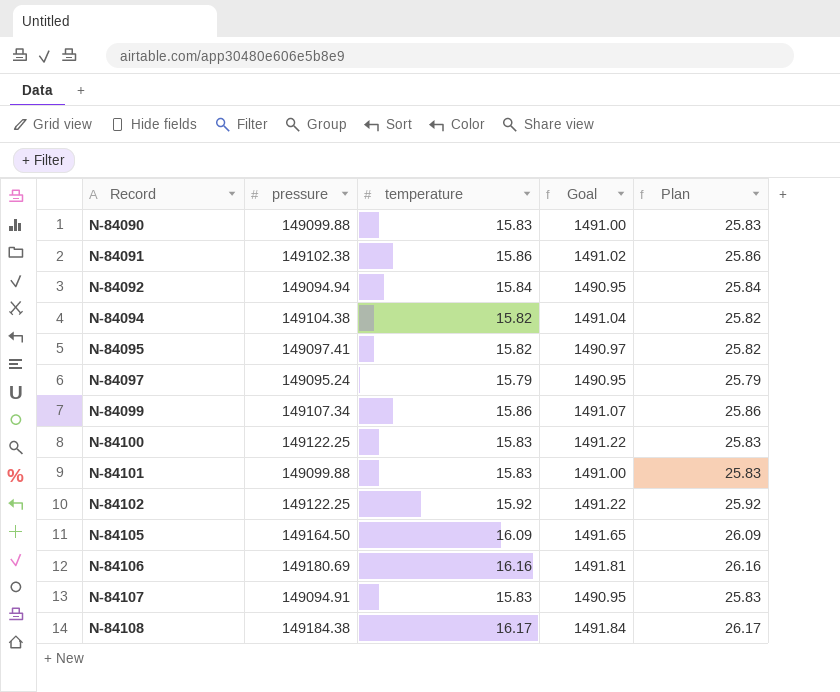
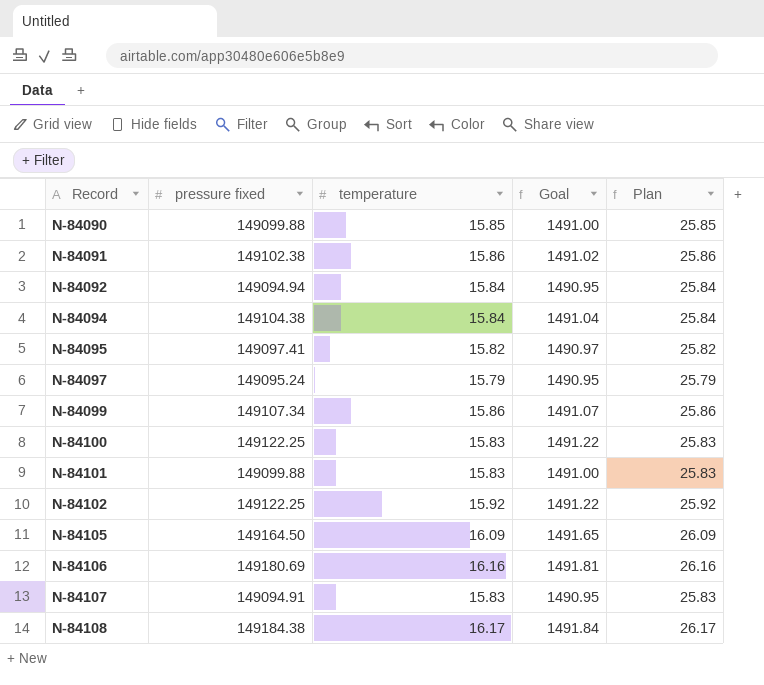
column name: pressure -> pressure fixed
N-84090 | temperature: 15.83 -> 15.85
N-84090 | Plan: 25.83 -> 25.85
N-84094 | temperature: 15.82 -> 15.84
N-84094 | Plan: 25.82 -> 25.84

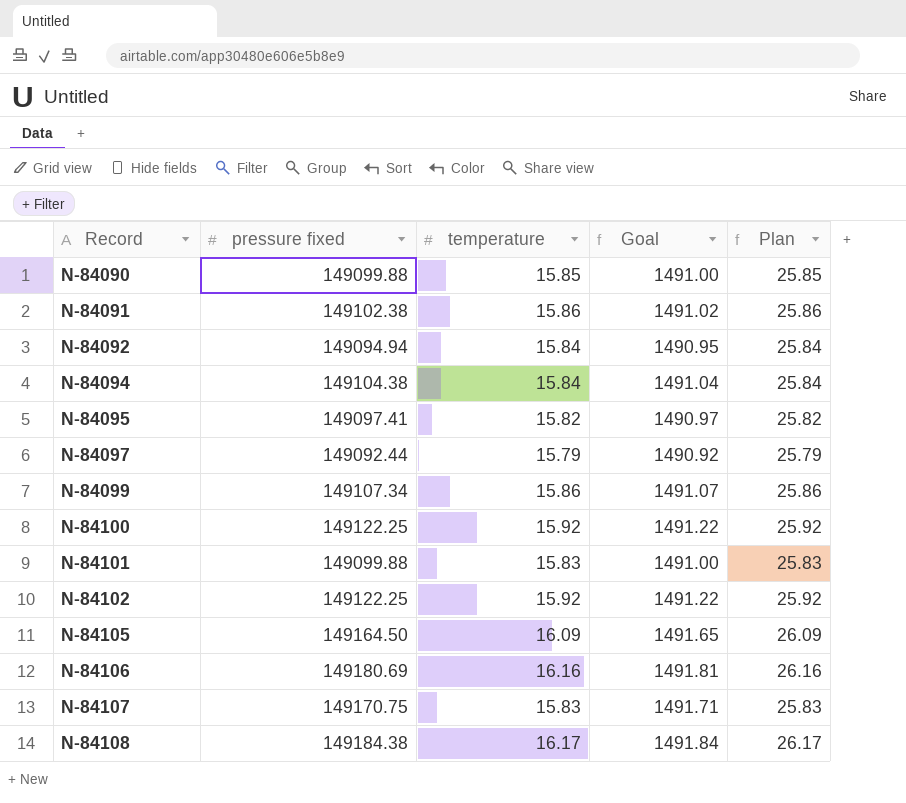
N-84097 | pressure fixed: 149095.24 -> 149092.44
N-84097 | Goal: 1490.95 -> 1490.92
N-84100 | temperature: 15.83 -> 15.92
N-84100 | Plan: 25.83 -> 25.92
N-84107 | pressure fixed: 149094.91 -> 149170.75
N-84107 | Goal: 1490.95 -> 1491.71

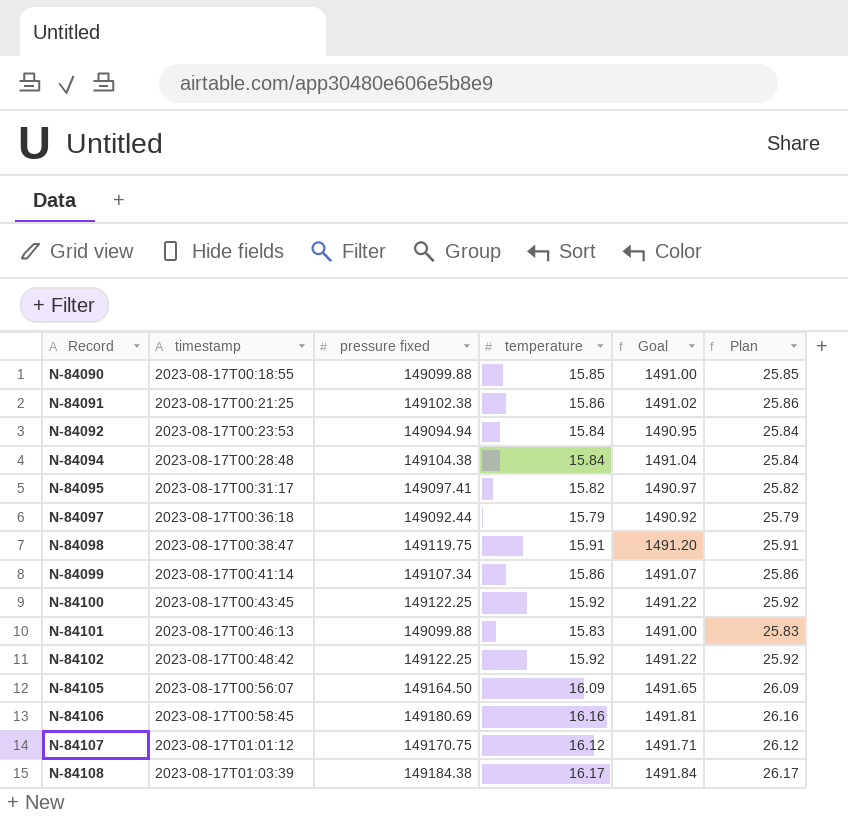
column timestamp | position: none -> 2
row N-84098: none -> 2023-08-17T00:38:47 | 149119.75 | 15.91 | 1491.20 | 25.91
N-84107 | temperature: 15.83 -> 16.12
N-84107 | Plan: 25.83 -> 26.12

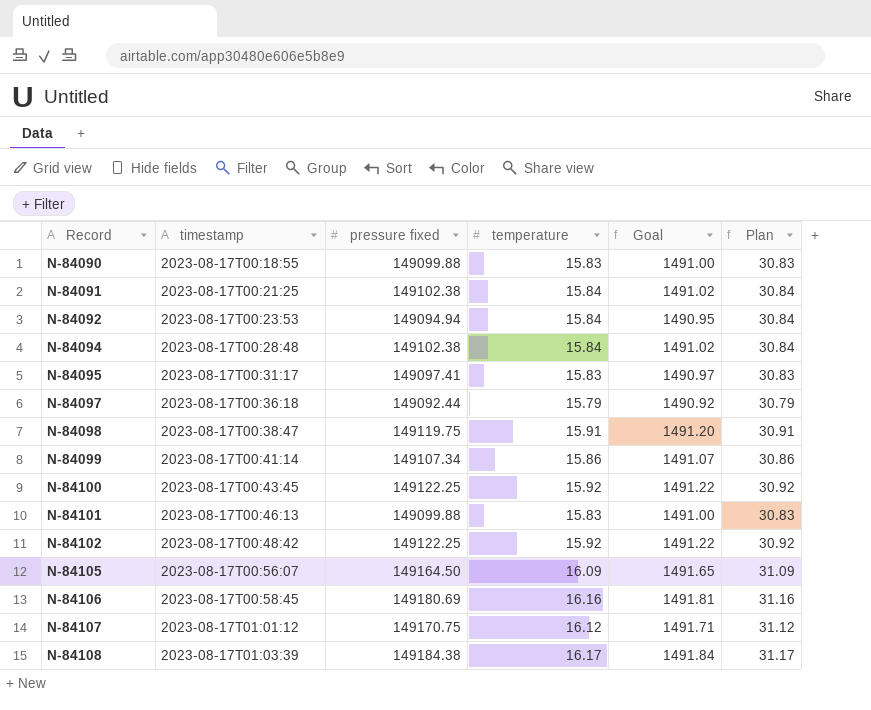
column Plan | formula: [temperature] + 10 -> [temperature] + 15
N-84090 | temperature: 15.85 -> 15.83
N-84091 | temperature: 15.86 -> 15.84
N-84094 | pressure fixed: 149104.38 -> 149102.38
N-84094 | Goal: 1491.04 -> 1491.02
N-84095 | temperature: 15.82 -> 15.83

